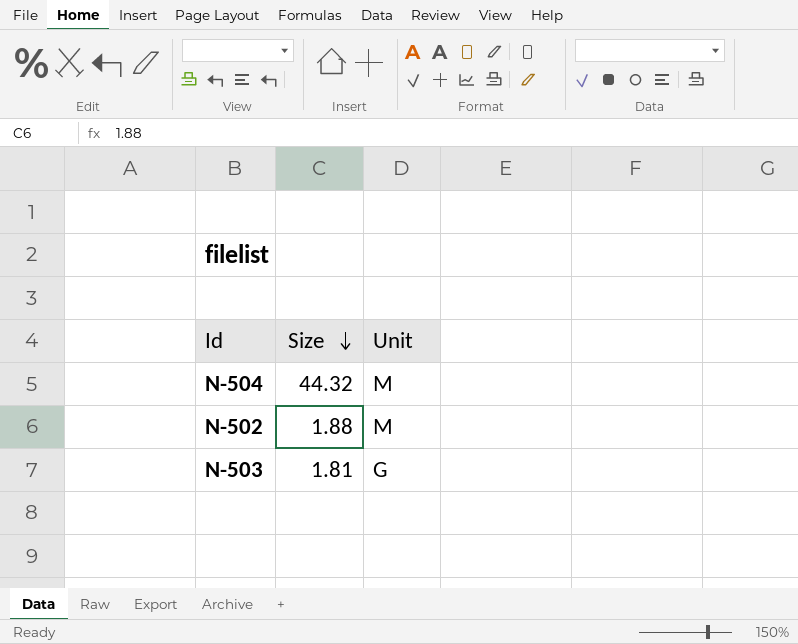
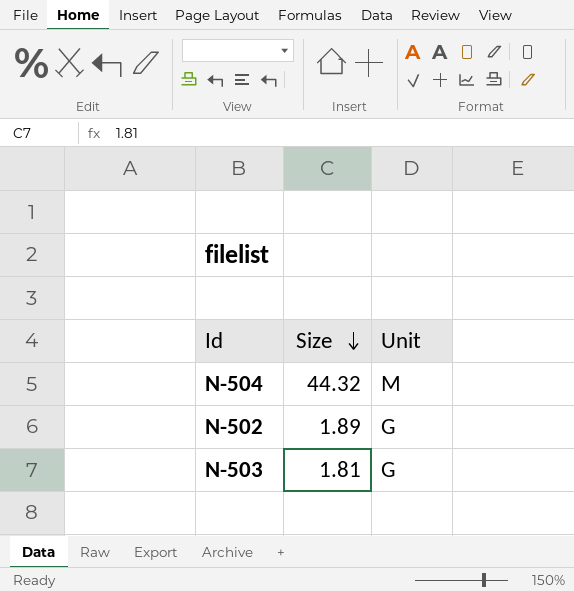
N-502 | Size: 1.88 -> 1.89
N-502 | Unit: M -> G

